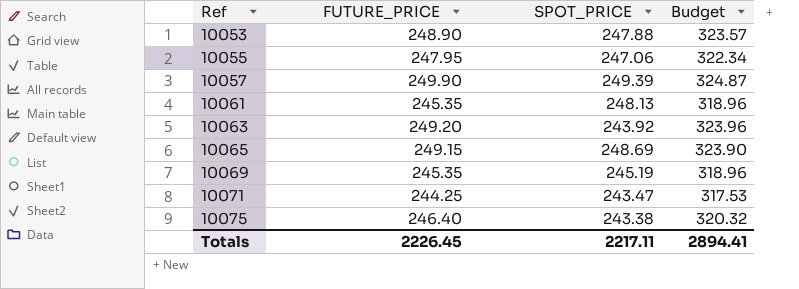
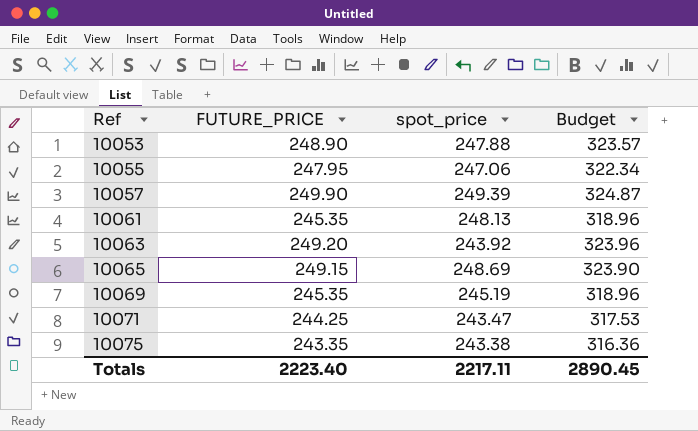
column name: SPOT_PRICE -> spot_price
10075 | FUTURE_PRICE: 246.40 -> 243.35
10075 | Budget: 320.32 -> 316.36
Totals | FUTURE_PRICE: 2226.45 -> 2223.40
Totals | Budget: 2894.41 -> 2890.45

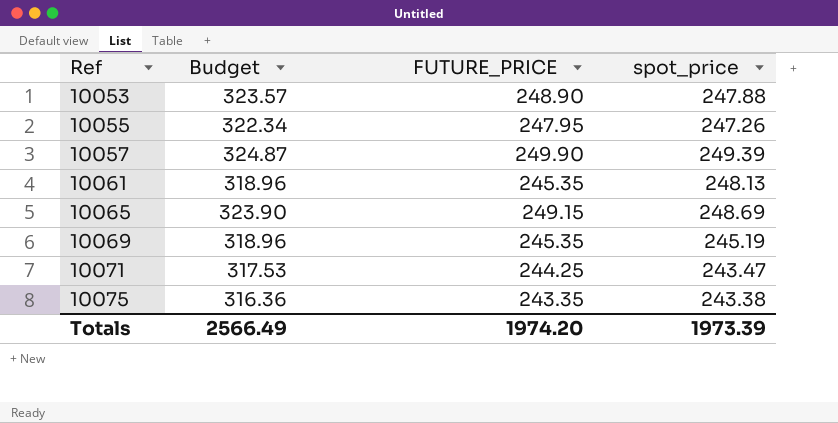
column Budget | position: 4 -> 2
row 10063: 249.20 | 243.92 | 323.96 -> none
10055 | spot_price: 247.06 -> 247.26
Totals | Budget: 2890.45 -> 2566.49
Totals | FUTURE_PRICE: 2223.40 -> 1974.20
Totals | spot_price: 2217.11 -> 1973.39

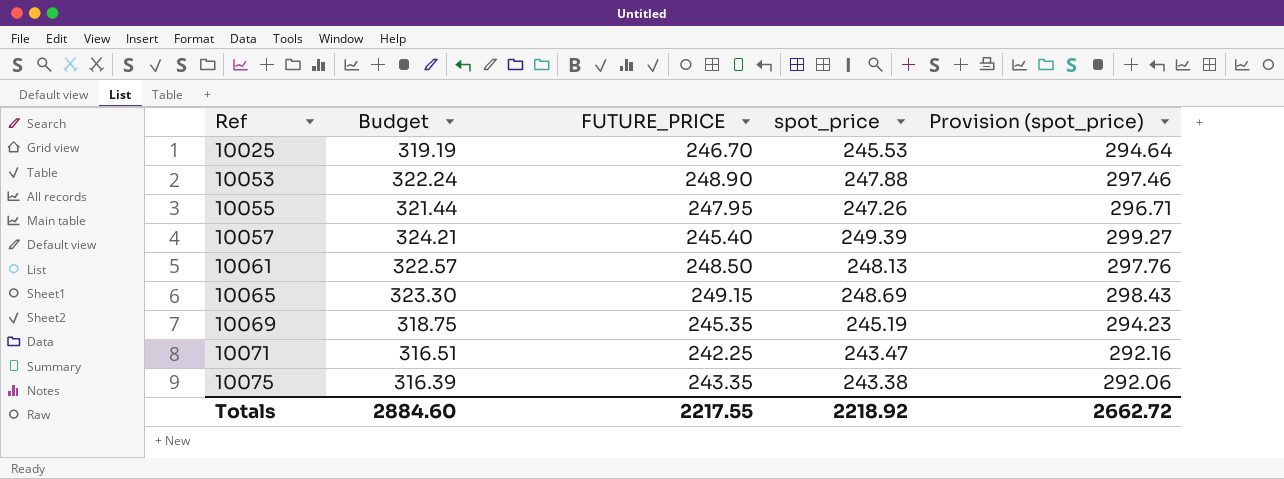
column Budget | formula: [FUTURE_PRICE] * 1.3 -> [spot_price] * 1.3
column Provision (spot_price) | formula: none -> [spot_price] * 1.2
row 10025: none -> 319.19 | 246.70 | 245.53 | 294.64
10057 | FUTURE_PRICE: 249.90 -> 245.40
10061 | FUTURE_PRICE: 245.35 -> 248.50
10071 | FUTURE_PRICE: 244.25 -> 242.25
Totals | Budget: 2566.49 -> 2884.60
Totals | FUTURE_PRICE: 1974.20 -> 2217.55
Totals | spot_price: 1973.39 -> 2218.92

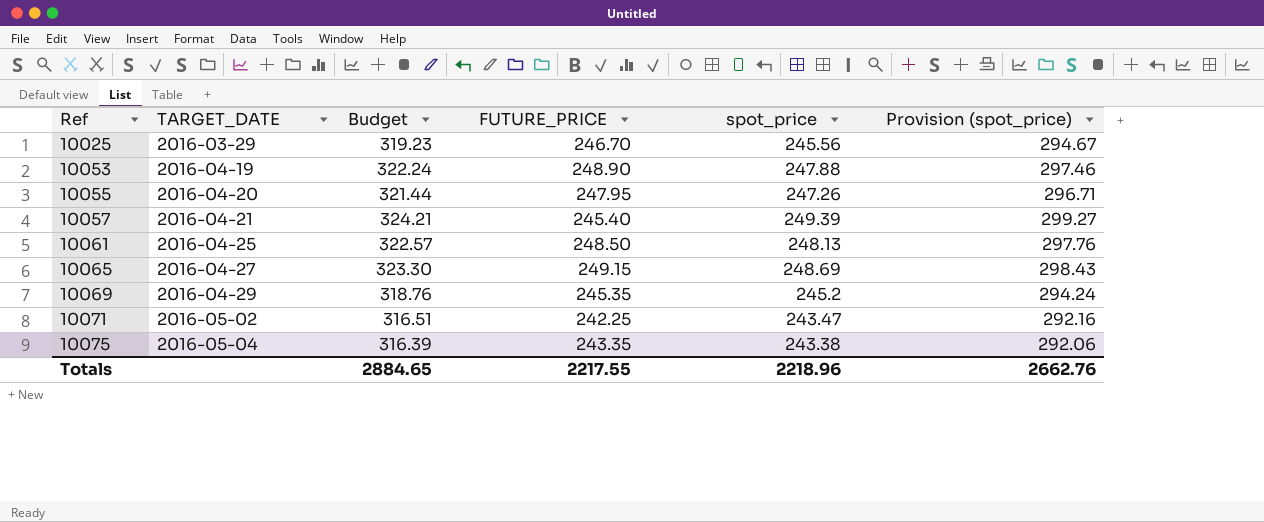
column TARGET_DATE | position: none -> 2
10025 | Budget: 319.19 -> 319.23
10025 | spot_price: 245.53 -> 245.56
10025 | Provision (spot_price): 294.64 -> 294.67
10069 | Budget: 318.75 -> 318.76
10069 | spot_price: 245.19 -> 245.2
10069 | Provision (spot_price): 294.23 -> 294.24
Totals | Budget: 2884.60 -> 2884.65
Totals | spot_price: 2218.92 -> 2218.96
Totals | Provision (spot_price): 2662.72 -> 2662.76

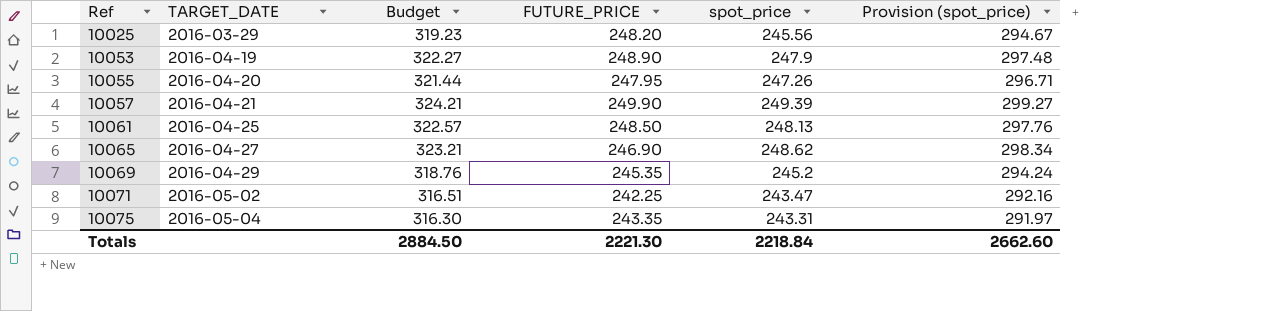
10025 | FUTURE_PRICE: 246.70 -> 248.20
10053 | Budget: 322.24 -> 322.27
10053 | spot_price: 247.88 -> 247.9
10053 | Provision (spot_price): 297.46 -> 297.48
10057 | FUTURE_PRICE: 245.40 -> 249.90
10065 | Budget: 323.30 -> 323.21
10065 | FUTURE_PRICE: 249.15 -> 246.90
10065 | spot_price: 248.69 -> 248.62
10065 | Provision (spot_price): 298.43 -> 298.34
10075 | Budget: 316.39 -> 316.30
10075 | spot_price: 243.38 -> 243.31
10075 | Provision (spot_price): 292.06 -> 291.97
Totals | Budget: 2884.65 -> 2884.50
Totals | FUTURE_PRICE: 2217.55 -> 2221.30
Totals | spot_price: 2218.96 -> 2218.84
Totals | Provision (spot_price): 2662.76 -> 2662.60

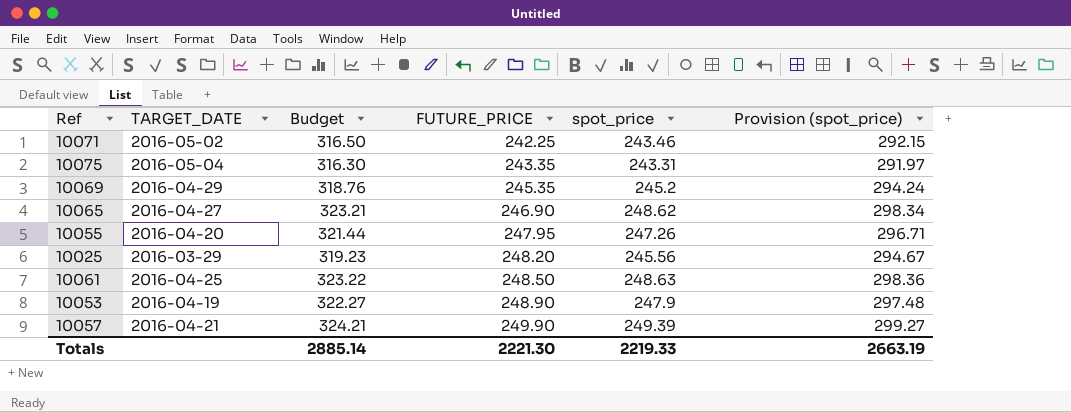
row order: Ref ascending -> FUTURE_PRICE ascending
10071 | Budget: 316.51 -> 316.50
10071 | spot_price: 243.47 -> 243.46
10071 | Provision (spot_price): 292.16 -> 292.15
10061 | Budget: 322.57 -> 323.22
10061 | spot_price: 248.13 -> 248.63
10061 | Provision (spot_price): 297.76 -> 298.36
Totals | Budget: 2884.50 -> 2885.14
Totals | spot_price: 2218.84 -> 2219.33
Totals | Provision (spot_price): 2662.60 -> 2663.19

